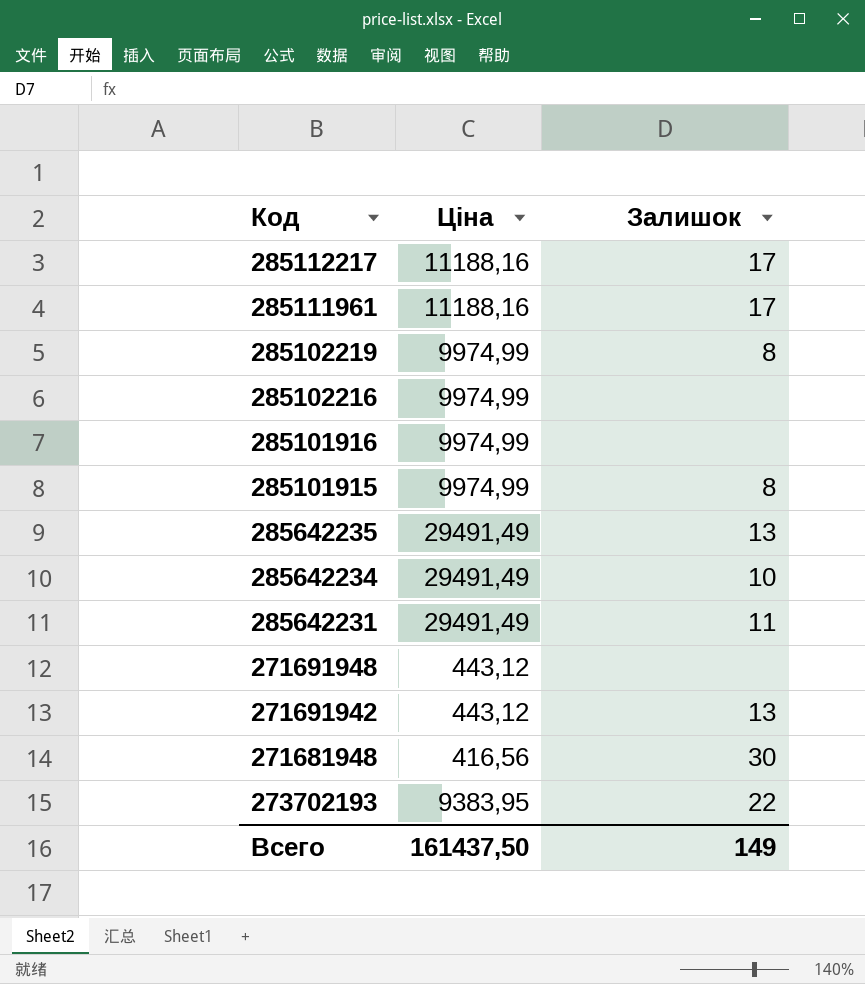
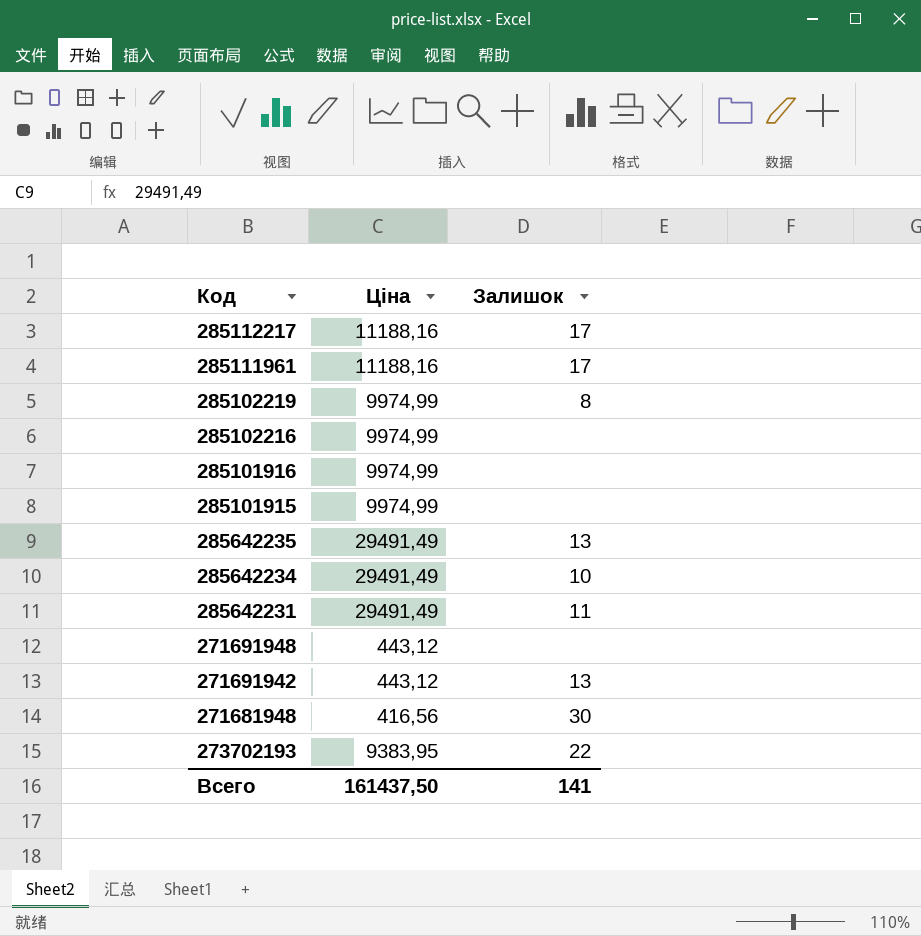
285101915 | Залишок: 8 -> none
Всего | Залишок: 149 -> 141

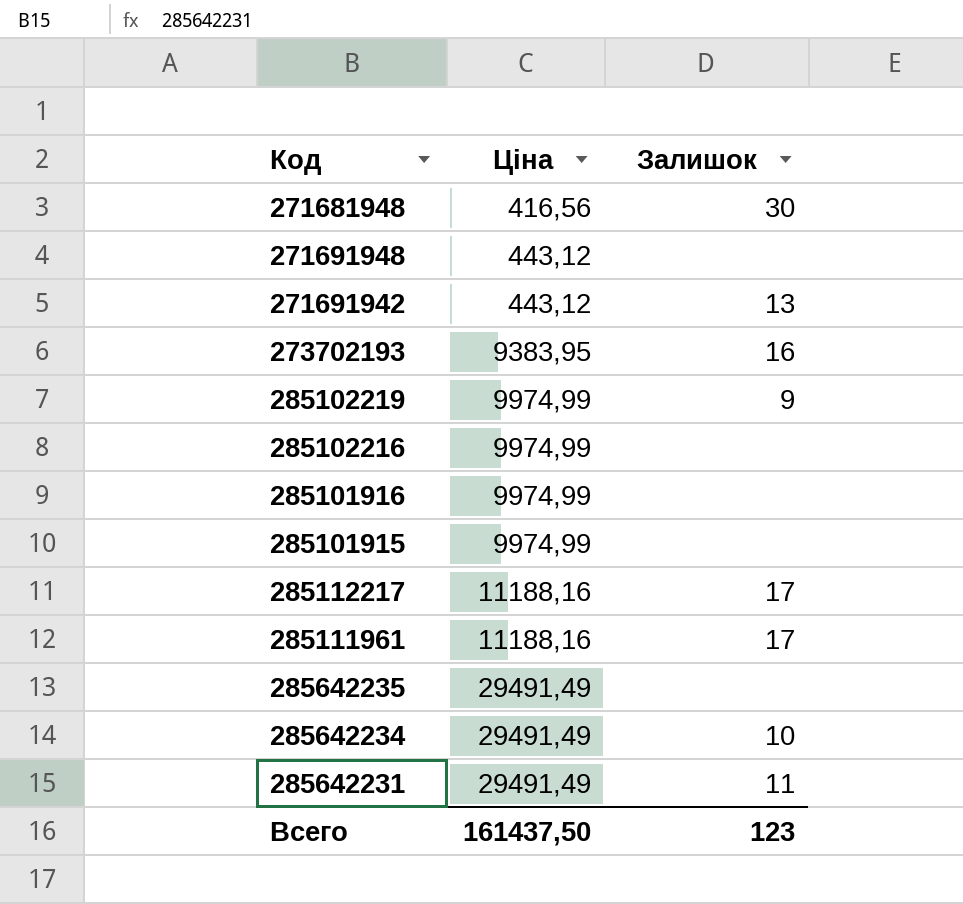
row order: none -> Ціна ascending
273702193 | Залишок: 22 -> 16
285102219 | Залишок: 8 -> 9
285642235 | Залишок: 13 -> none
Всего | Залишок: 141 -> 123

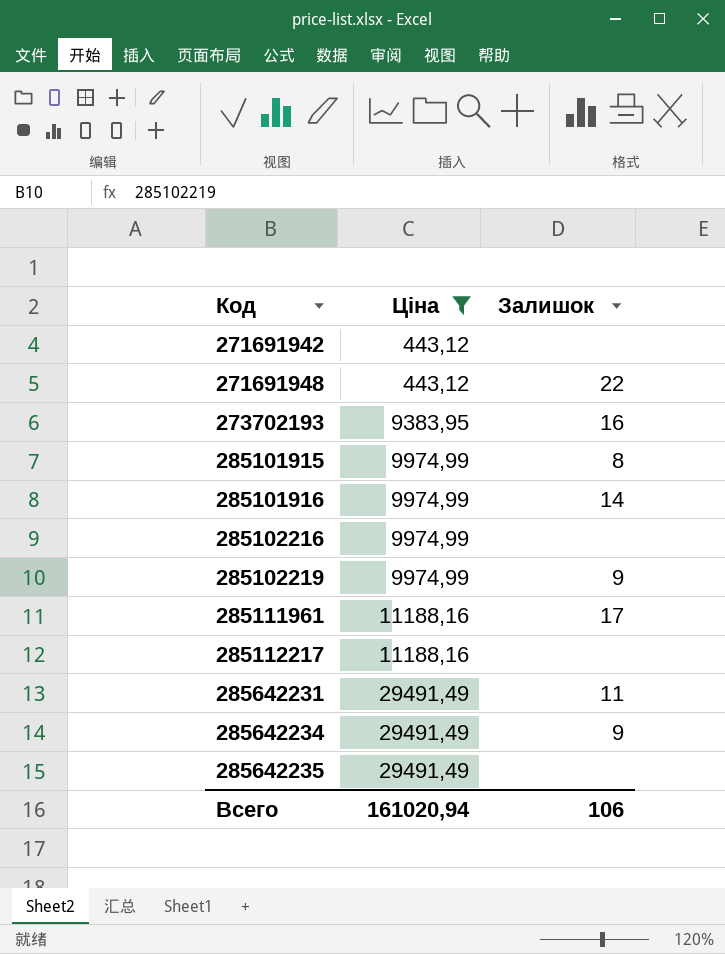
filter: none -> Ціна != 416,56
row order: Ціна ascending -> Код ascending
271691942 | Залишок: 13 -> none
271691948 | Залишок: none -> 22
285101915 | Залишок: none -> 8
285101916 | Залишок: none -> 14
285112217 | Залишок: 17 -> none
285642234 | Залишок: 10 -> 9
Всего | Ціна: 161437,50 -> 161020,94
Всего | Залишок: 123 -> 106

